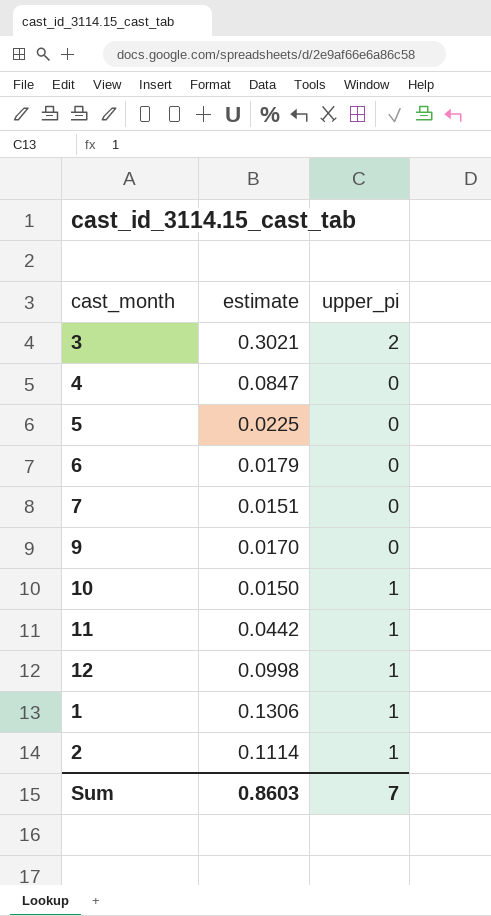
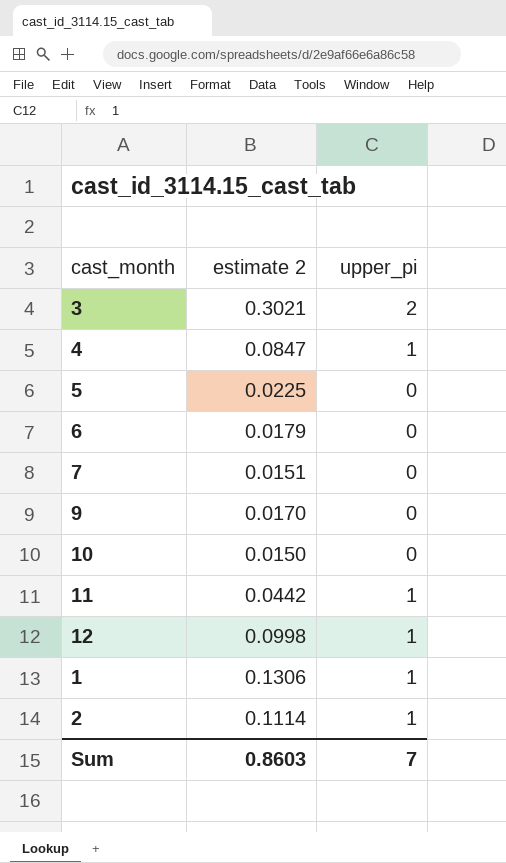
column name: estimate -> estimate 2
4 | upper_pi: 0 -> 1
10 | upper_pi: 1 -> 0

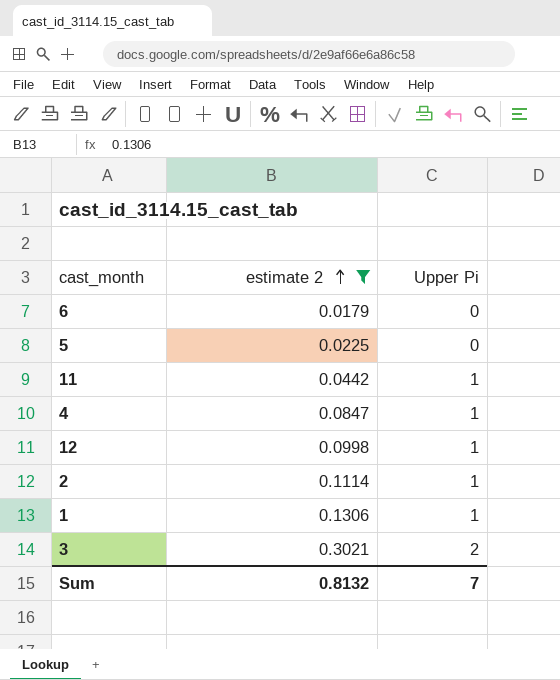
filter: none -> estimate 2 >= 0.0179
row order: none -> estimate 2 ascending
column name: upper_pi -> Upper Pi
Sum | estimate 2: 0.8603 -> 0.8132

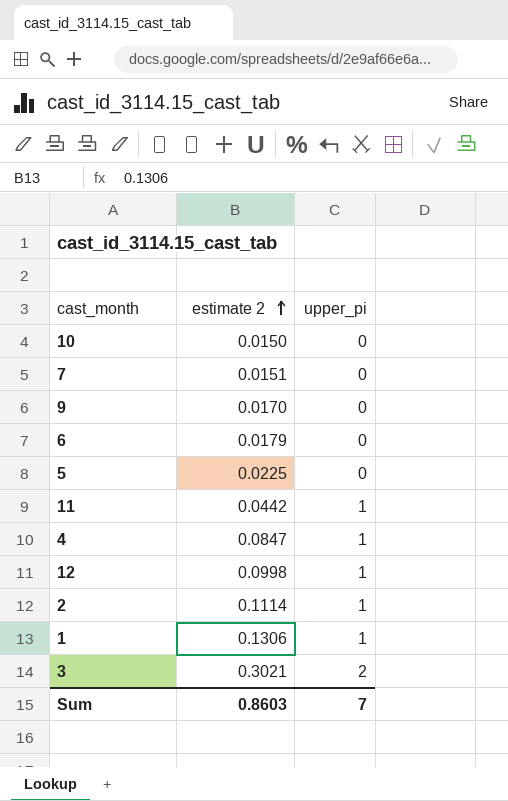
filter: estimate 2 >= 0.0179 -> none
column name: Upper Pi -> upper_pi
Sum | estimate 2: 0.8132 -> 0.8603

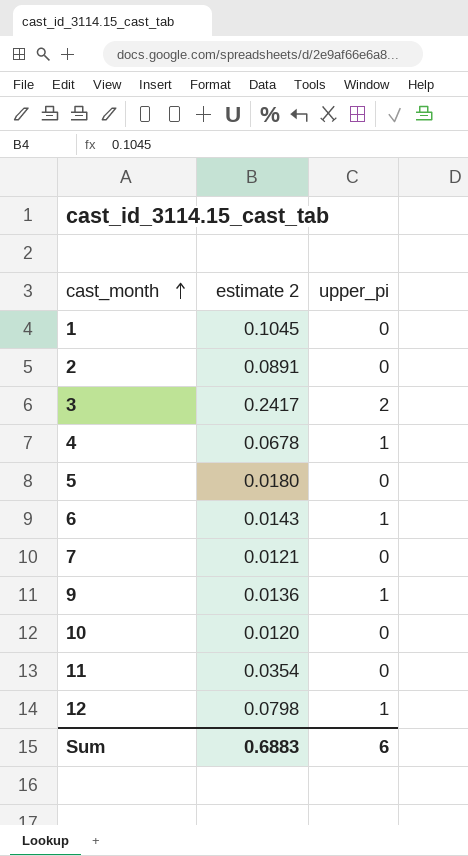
row order: estimate 2 ascending -> cast_month ascending
1 | estimate 2: 0.1306 -> 0.1045
1 | upper_pi: 1 -> 0
2 | estimate 2: 0.1114 -> 0.0891
2 | upper_pi: 1 -> 0
3 | estimate 2: 0.3021 -> 0.2417
4 | estimate 2: 0.0847 -> 0.0678
5 | estimate 2: 0.0225 -> 0.0180
6 | estimate 2: 0.0179 -> 0.0143
6 | upper_pi: 0 -> 1
7 | estimate 2: 0.0151 -> 0.0121
9 | estimate 2: 0.0170 -> 0.0136
9 | upper_pi: 0 -> 1
10 | estimate 2: 0.0150 -> 0.0120
11 | estimate 2: 0.0442 -> 0.0354
11 | upper_pi: 1 -> 0
12 | estimate 2: 0.0998 -> 0.0798
Sum | estimate 2: 0.8603 -> 0.6883
Sum | upper_pi: 7 -> 6

